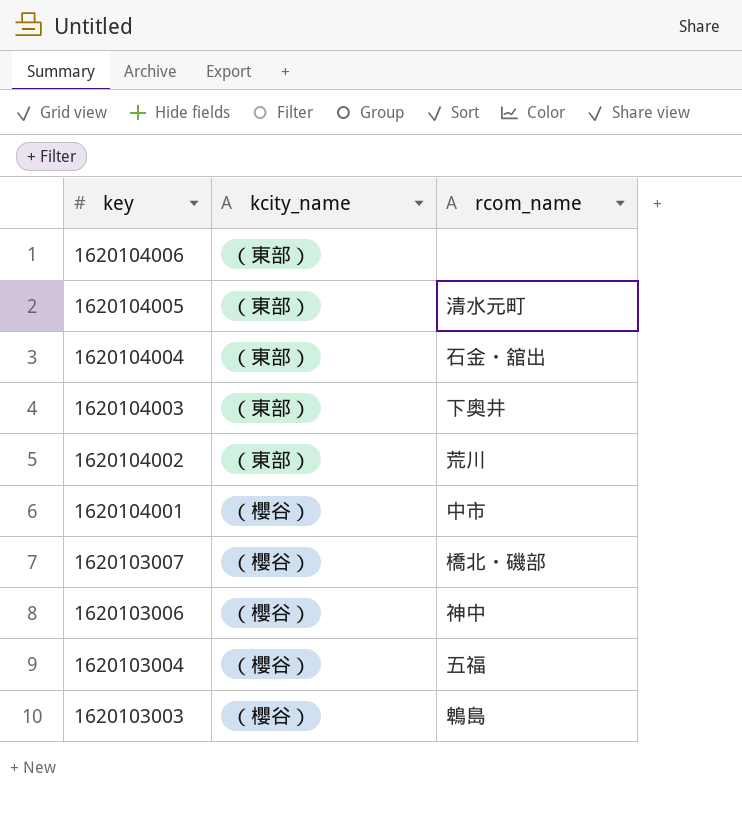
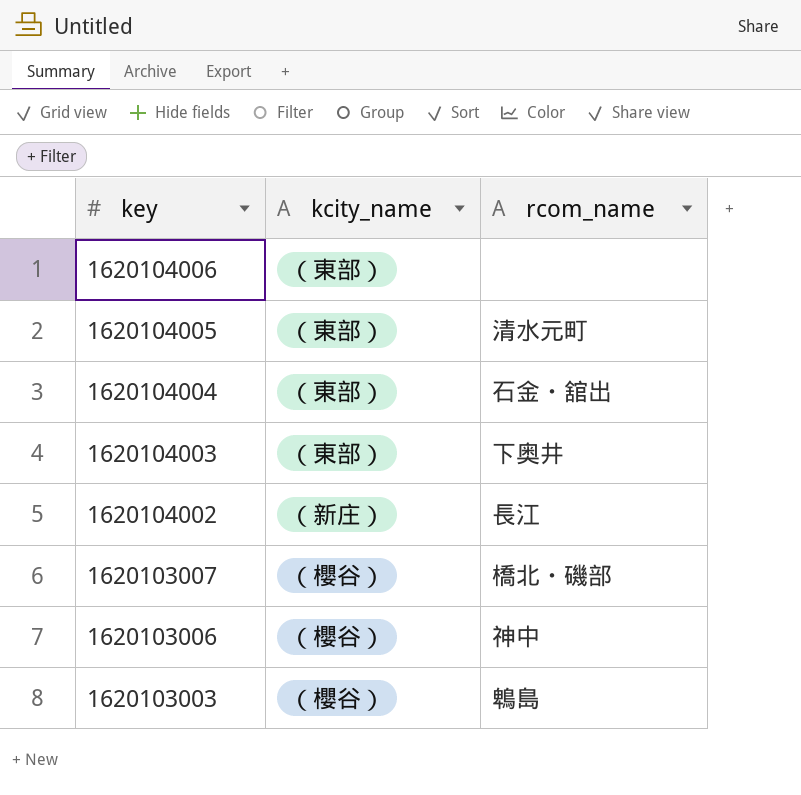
row 1620104001: （櫻谷） | 中市 -> none
row 1620103004: （櫻谷） | 五福 -> none
1620104002 | kcity_name: （東部） -> （新庄）
1620104002 | rcom_name: 荒川 -> 長江

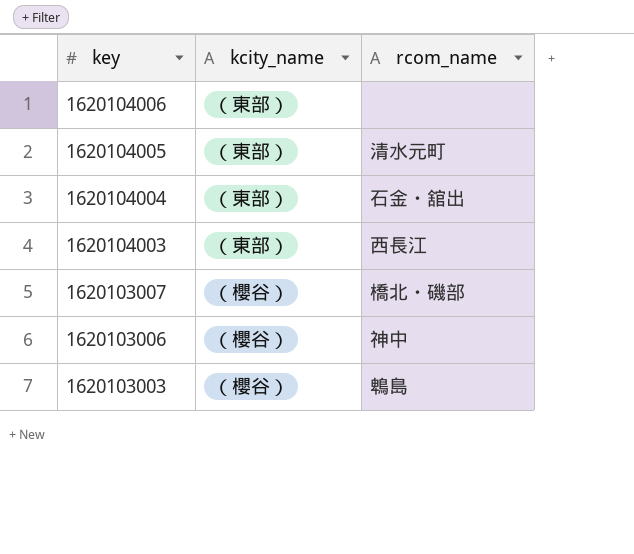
row 1620104002: （新庄） | 長江 -> none
1620104003 | rcom_name: 下奥井 -> 西長江

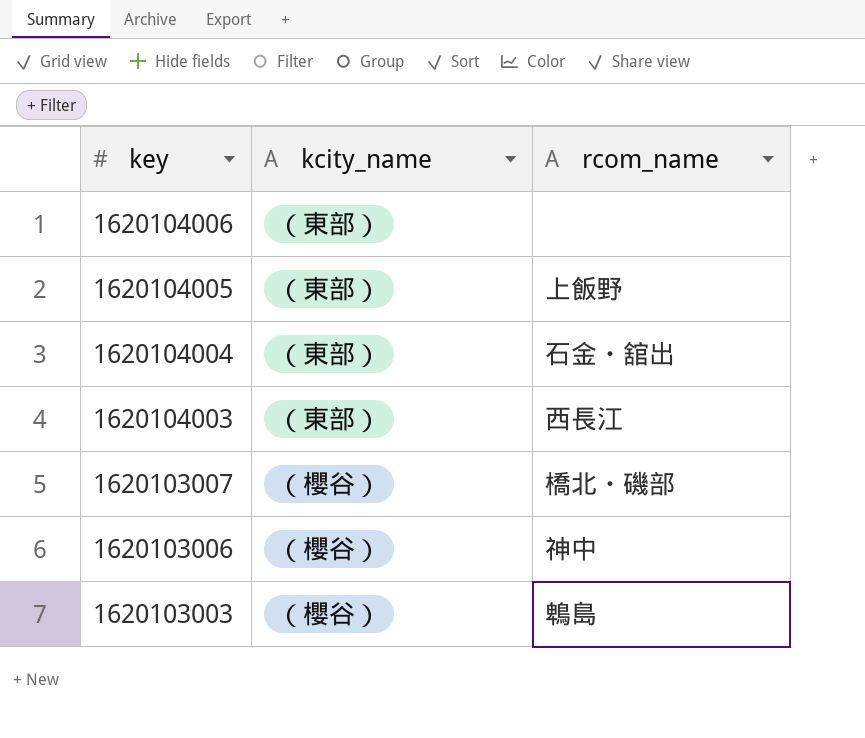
1620104005 | rcom_name: 清水元町 -> 上飯野

